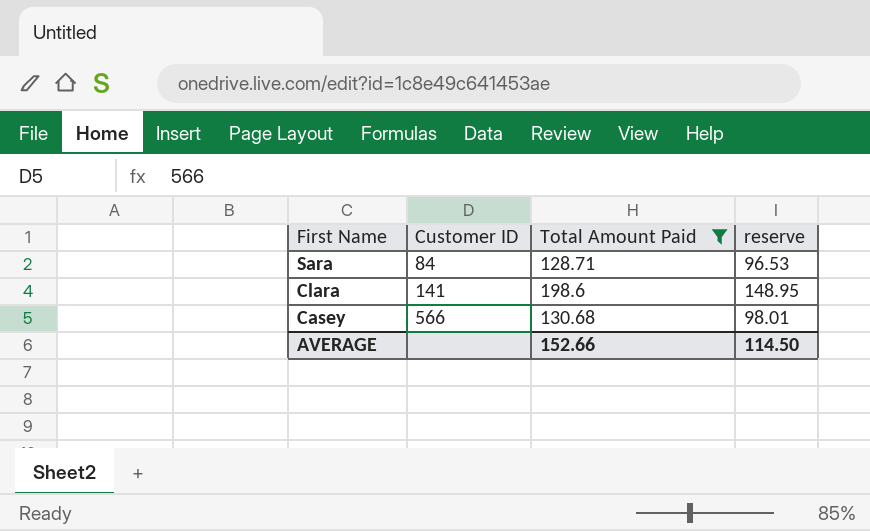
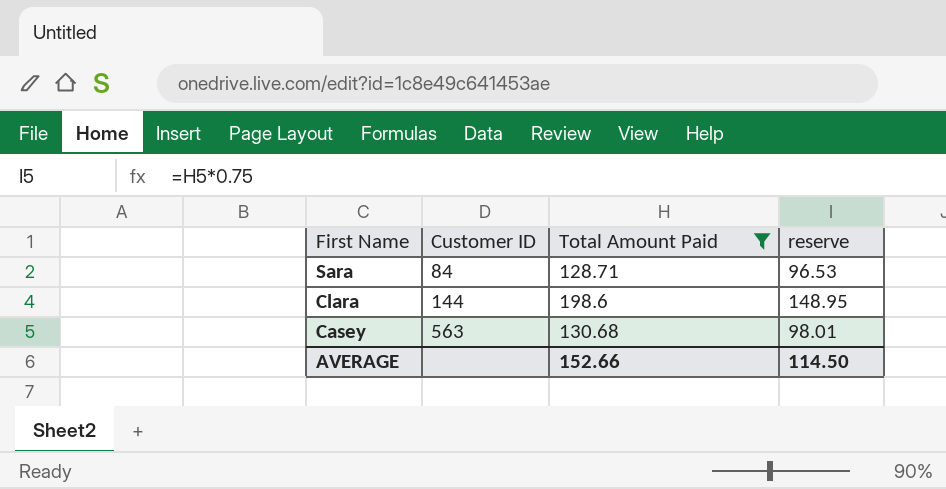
Clara | Customer ID: 141 -> 144
Casey | Customer ID: 566 -> 563

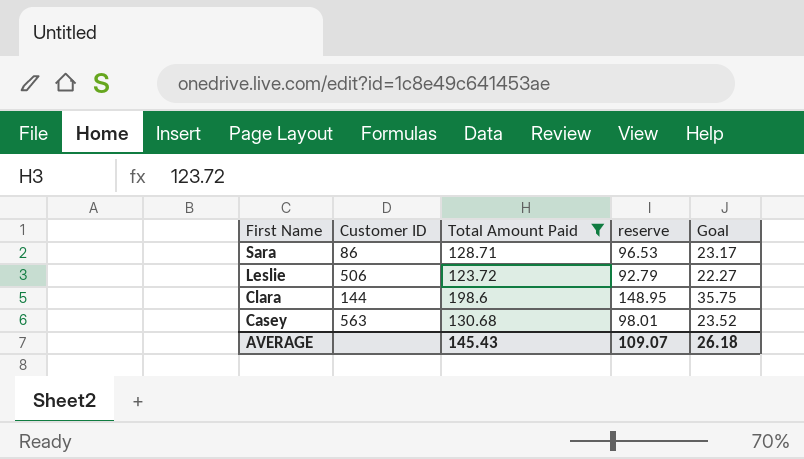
column Goal | formula: none -> [Total Amount Paid] * 0.18
Sara | Customer ID: 84 -> 86
row Leslie: none -> 506 | 123.72 | 92.79 | 22.27
AVERAGE | Total Amount Paid: 152.66 -> 145.43
AVERAGE | reserve: 114.50 -> 109.07

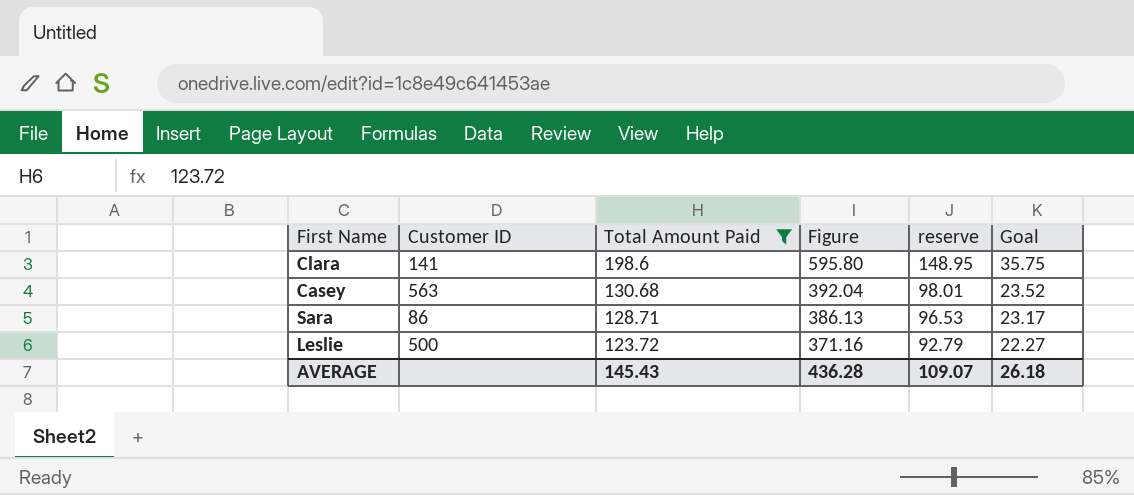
row order: First Name descending -> Total Amount Paid descending
column Figure | formula: none -> [Total Amount Paid] * 3
Clara | Customer ID: 144 -> 141
Leslie | Customer ID: 506 -> 500

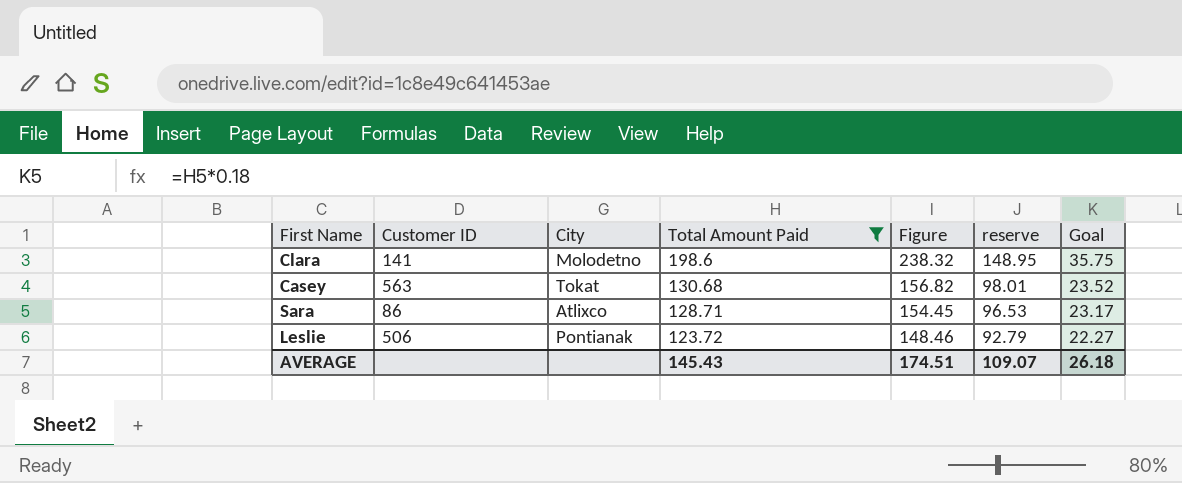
column City | position: none -> 3
column Figure | formula: [Total Amount Paid] * 3 -> [Total Amount Paid] * 1.2
Leslie | Customer ID: 500 -> 506
AVERAGE | Figure: 436.28 -> 174.51

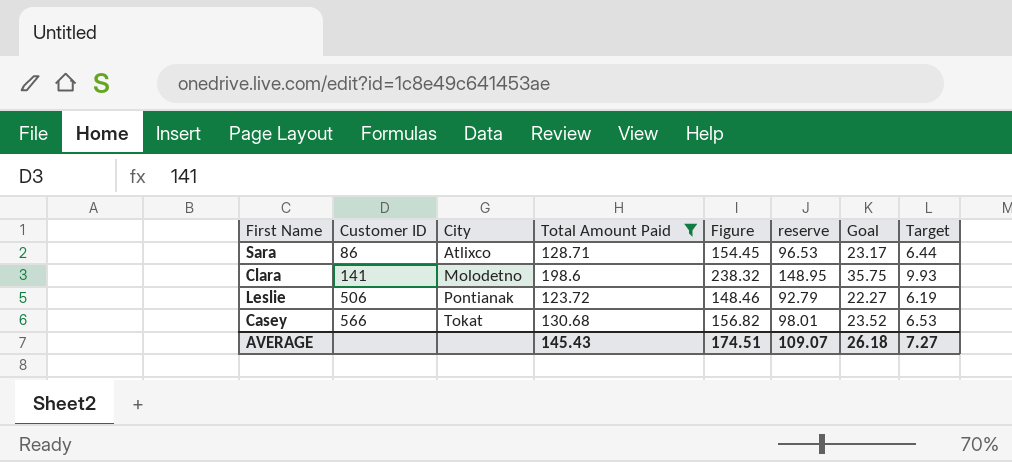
row order: Total Amount Paid descending -> Customer ID ascending
column Target | formula: none -> [Total Amount Paid] * 0.05
Casey | Customer ID: 563 -> 566

